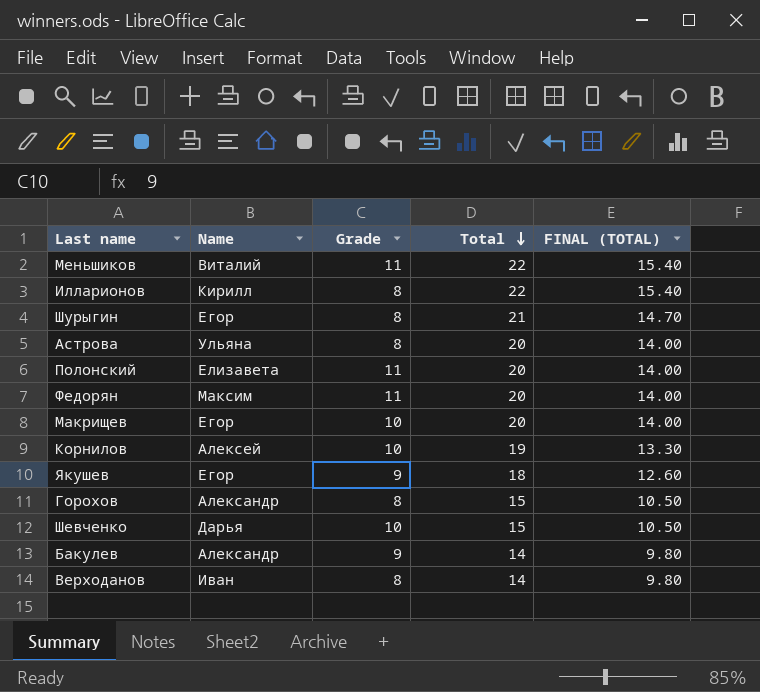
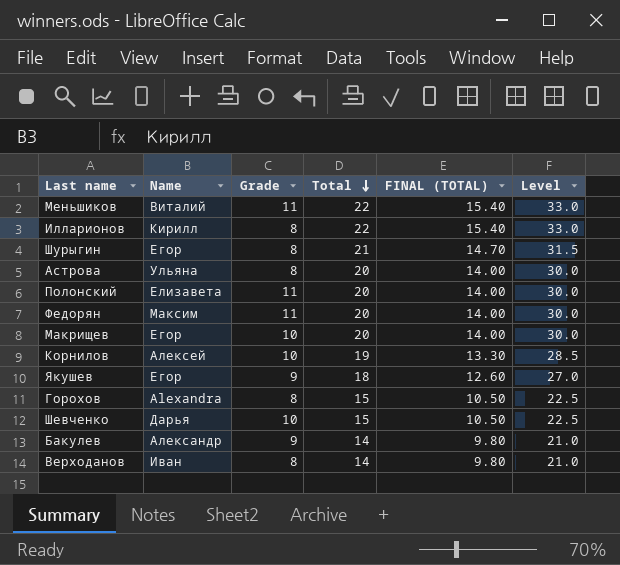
column Level | formula: none -> [Total] * 1.5
Горохов | Name: Александр -> Alexandra

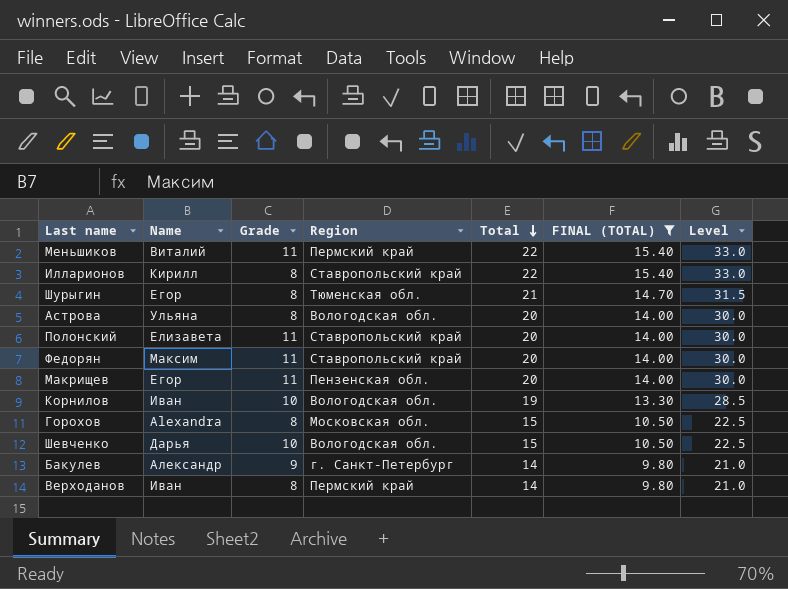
filter: none -> FINAL (TOTAL) != 12.60
column Region | position: none -> 4
Макрищев | Grade: 10 -> 11
Корнилов | Name: Алексей -> Иван

